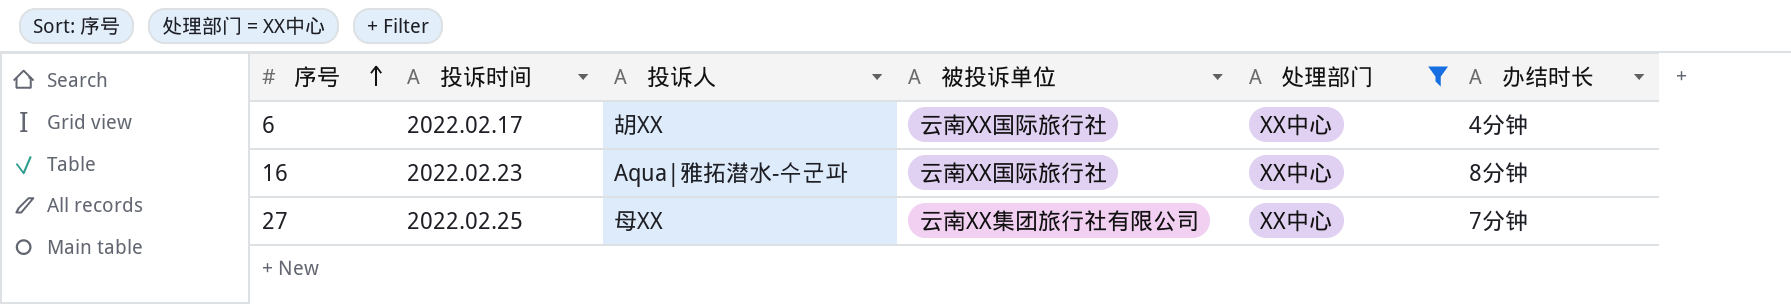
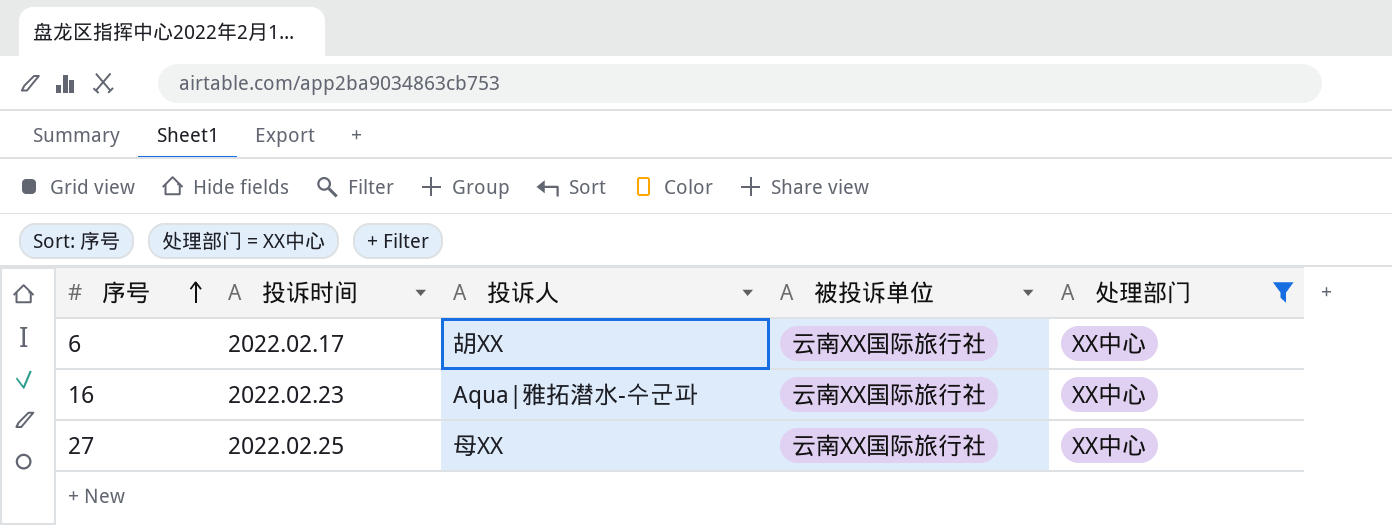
column 办结时长 | position: 6 -> none
27 | 被投诉单位: 云南XX集团旅行社有限公司 -> 云南XX国际旅行社

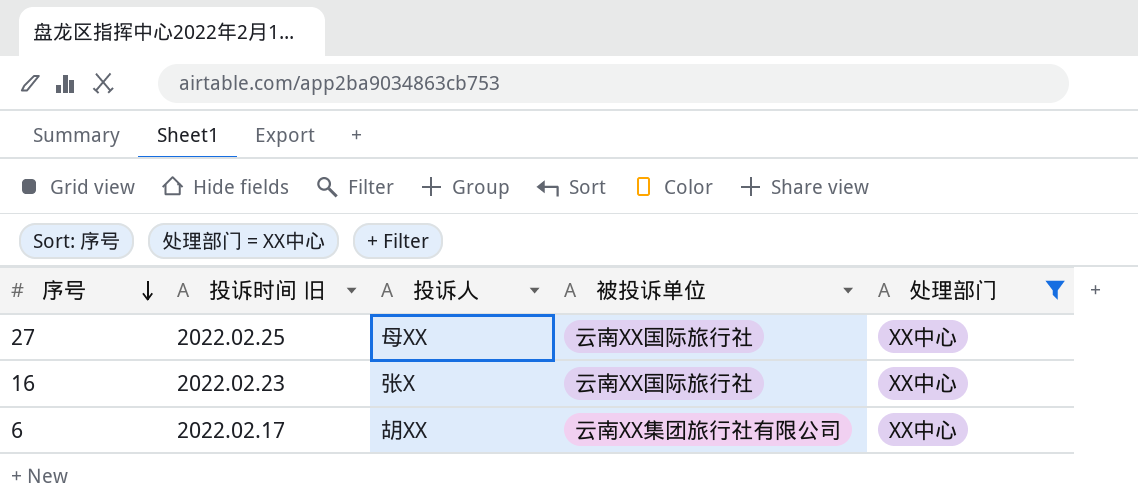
row order: 序号 ascending -> 序号 descending
column name: 投诉时间 -> 投诉时间 旧
16 | 投诉人: Aqua|雅拓潜水-수군파 -> 张X
6 | 被投诉单位: 云南XX国际旅行社 -> 云南XX集团旅行社有限公司

